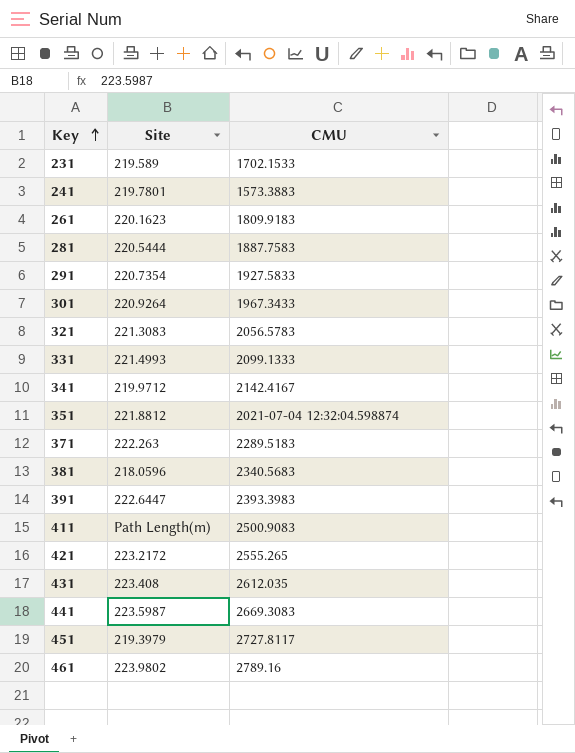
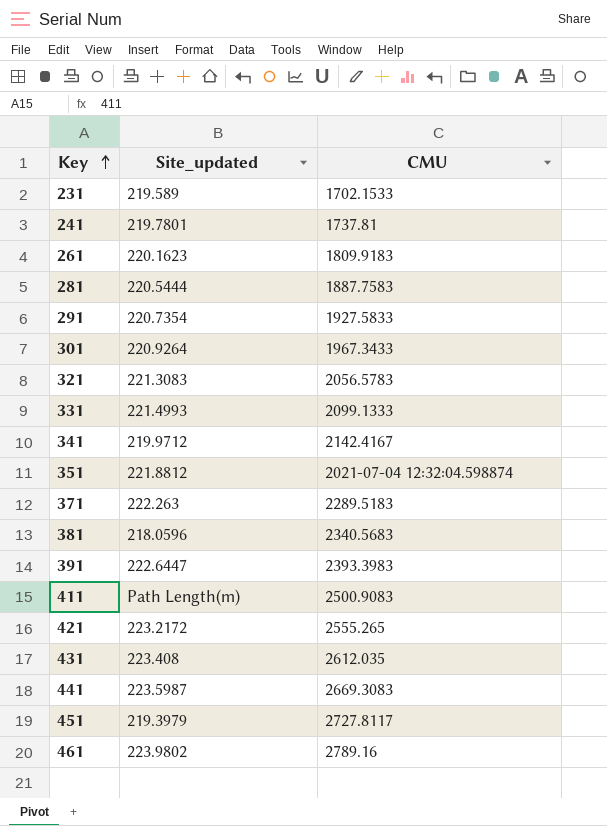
column name: Site -> Site_updated
241 | CMU: 1573.3883 -> 1737.81

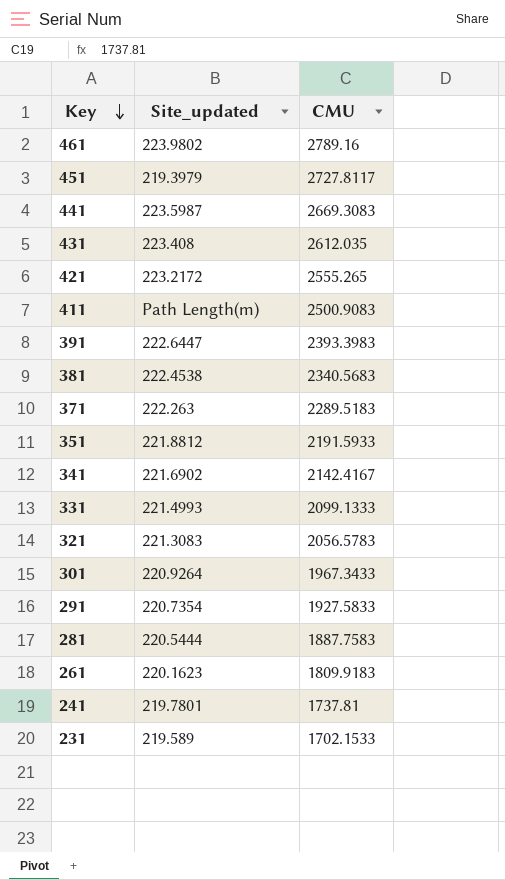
row order: Key ascending -> Key descending
381 | Site_updated: 218.0596 -> 222.4538
351 | CMU: 2021-07-04 12:32:04.598874 -> 2191.5933
341 | Site_updated: 219.9712 -> 221.6902

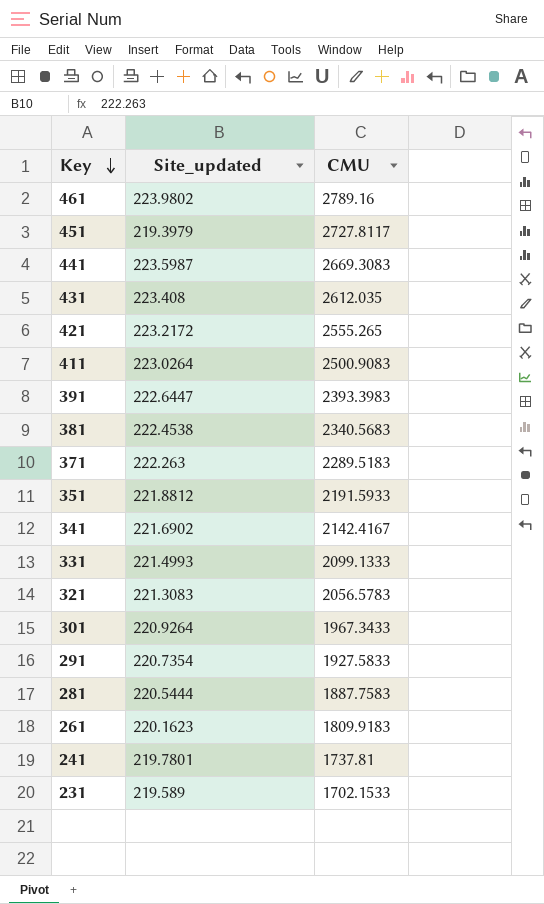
411 | Site_updated: Path Length(m) -> 223.0264

